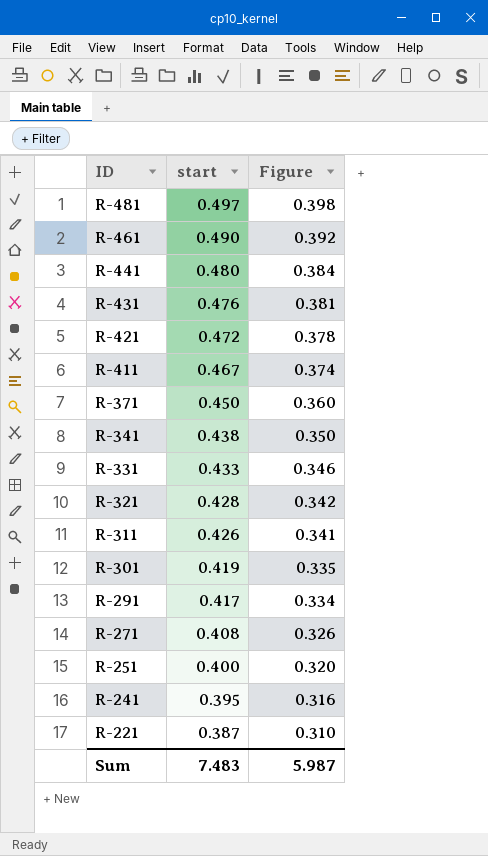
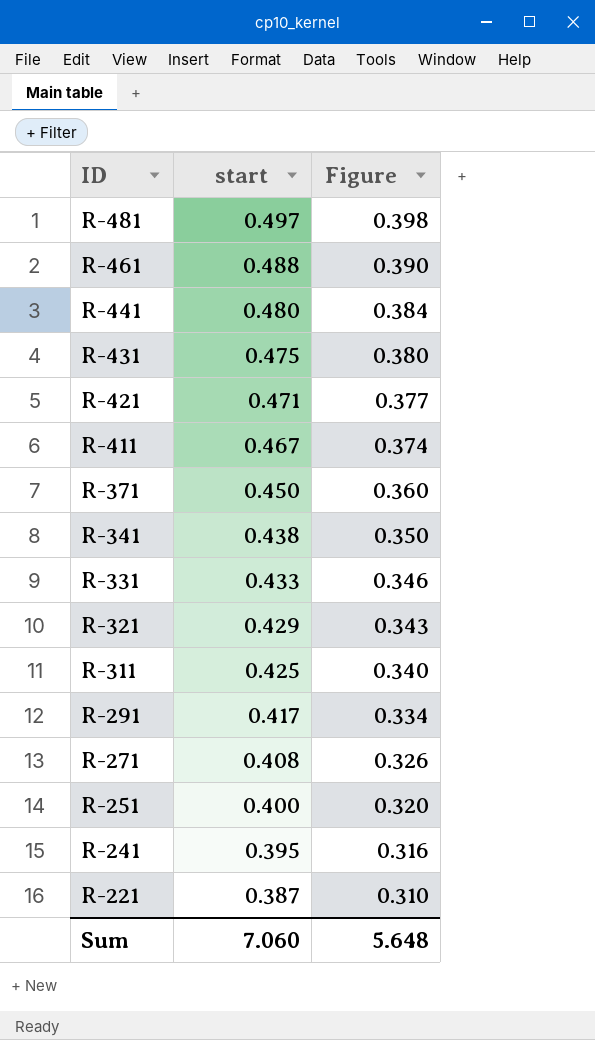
row R-301: 0.419 | 0.335 -> none
R-461 | start: 0.490 -> 0.488
R-461 | Figure: 0.392 -> 0.390
R-431 | start: 0.476 -> 0.475
R-431 | Figure: 0.381 -> 0.380
R-421 | start: 0.472 -> 0.471
R-421 | Figure: 0.378 -> 0.377
R-321 | start: 0.428 -> 0.429
R-321 | Figure: 0.342 -> 0.343
R-311 | start: 0.426 -> 0.425
R-311 | Figure: 0.341 -> 0.340
Sum | start: 7.483 -> 7.060
Sum | Figure: 5.987 -> 5.648

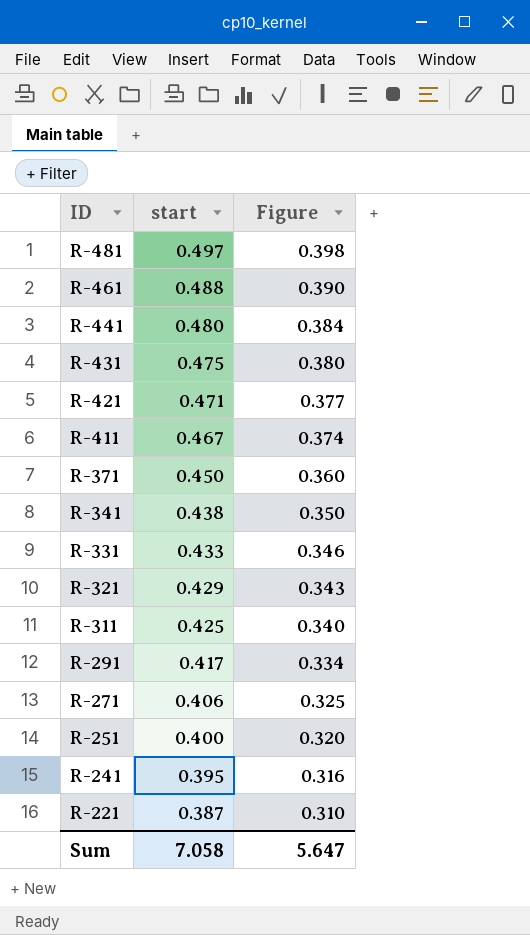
R-271 | start: 0.408 -> 0.406
R-271 | Figure: 0.326 -> 0.325
Sum | start: 7.060 -> 7.058
Sum | Figure: 5.648 -> 5.647

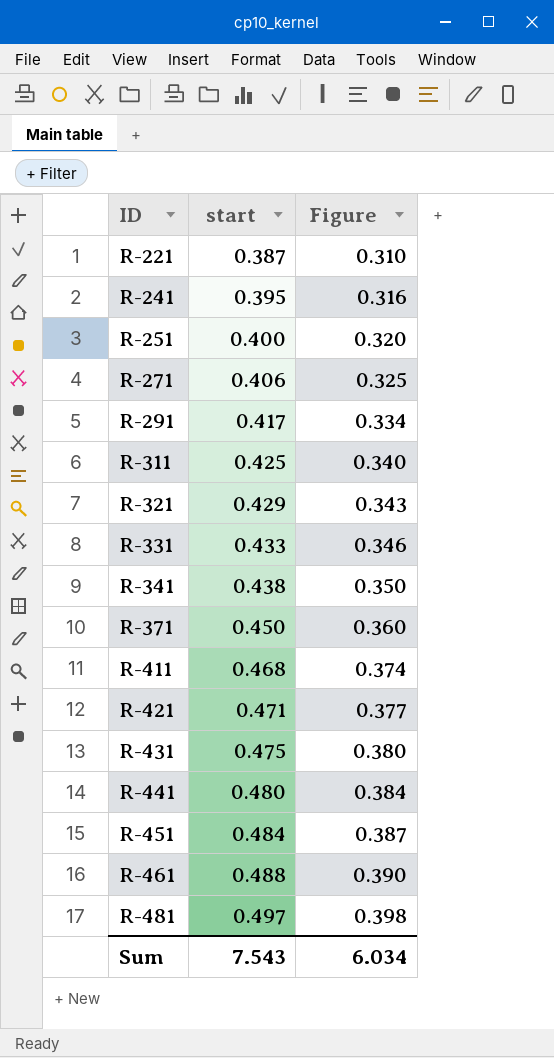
row order: ID descending -> ID ascending
R-411 | start: 0.467 -> 0.468
row R-451: none -> 0.484 | 0.387
Sum | start: 7.058 -> 7.543
Sum | Figure: 5.647 -> 6.034

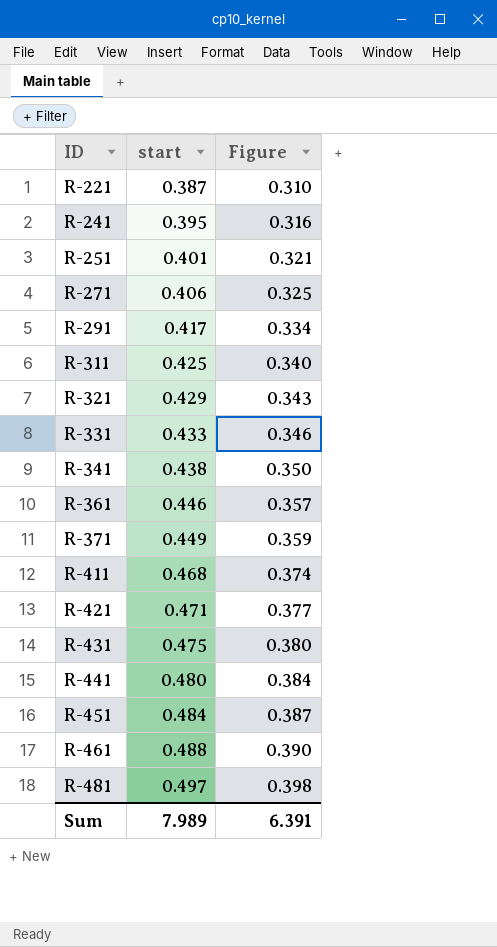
R-251 | start: 0.400 -> 0.401
R-251 | Figure: 0.320 -> 0.321
row R-361: none -> 0.446 | 0.357
R-371 | start: 0.450 -> 0.449
R-371 | Figure: 0.360 -> 0.359
Sum | start: 7.543 -> 7.989
Sum | Figure: 6.034 -> 6.391

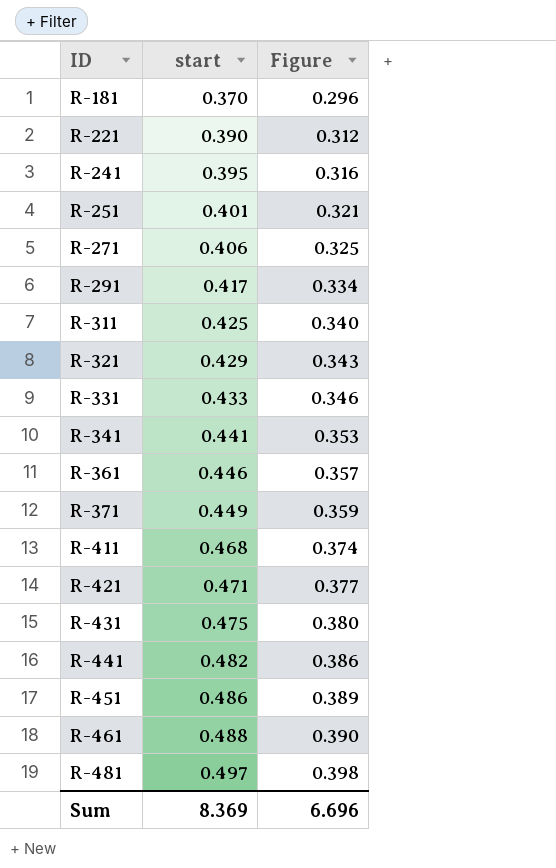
row R-181: none -> 0.370 | 0.296
R-221 | start: 0.387 -> 0.390
R-221 | Figure: 0.310 -> 0.312
R-341 | start: 0.438 -> 0.441
R-341 | Figure: 0.350 -> 0.353
R-441 | start: 0.480 -> 0.482
R-441 | Figure: 0.384 -> 0.386
R-451 | start: 0.484 -> 0.486
R-451 | Figure: 0.387 -> 0.389
Sum | start: 7.989 -> 8.369
Sum | Figure: 6.391 -> 6.696

